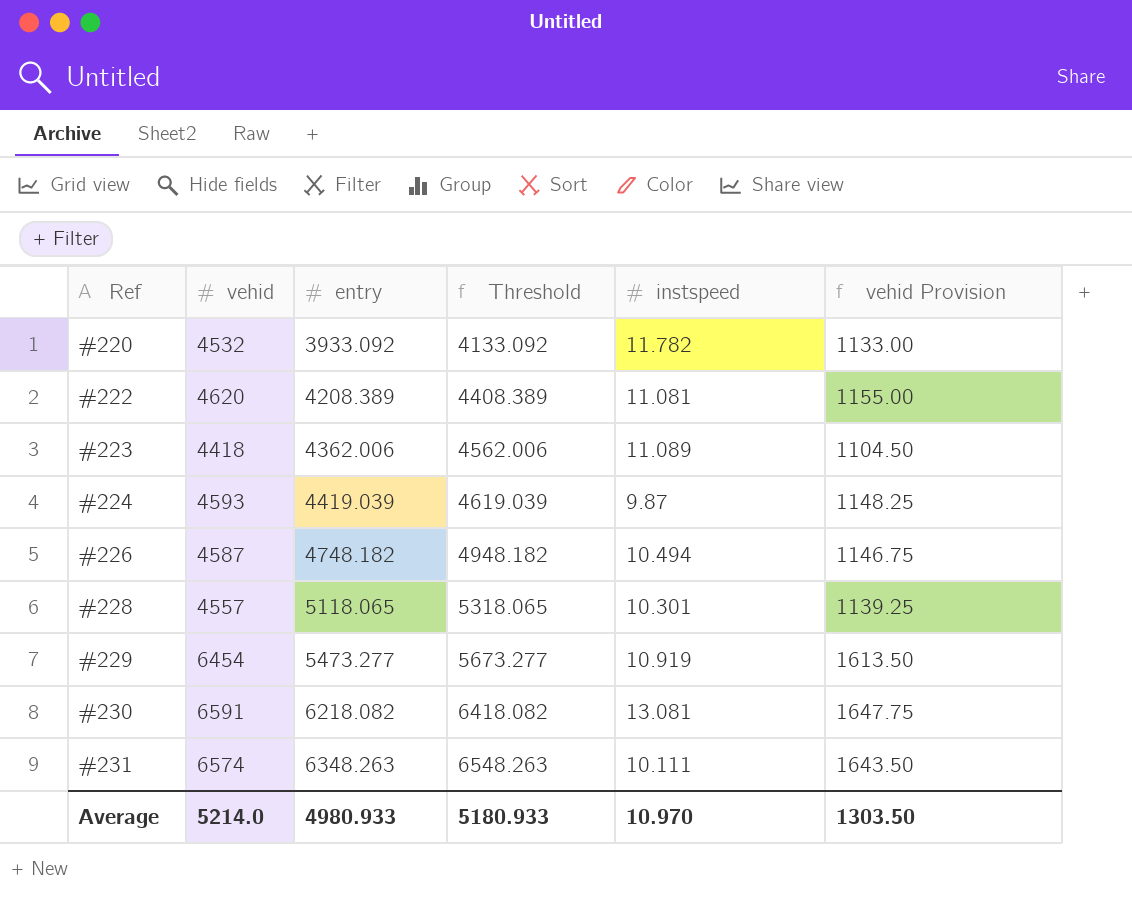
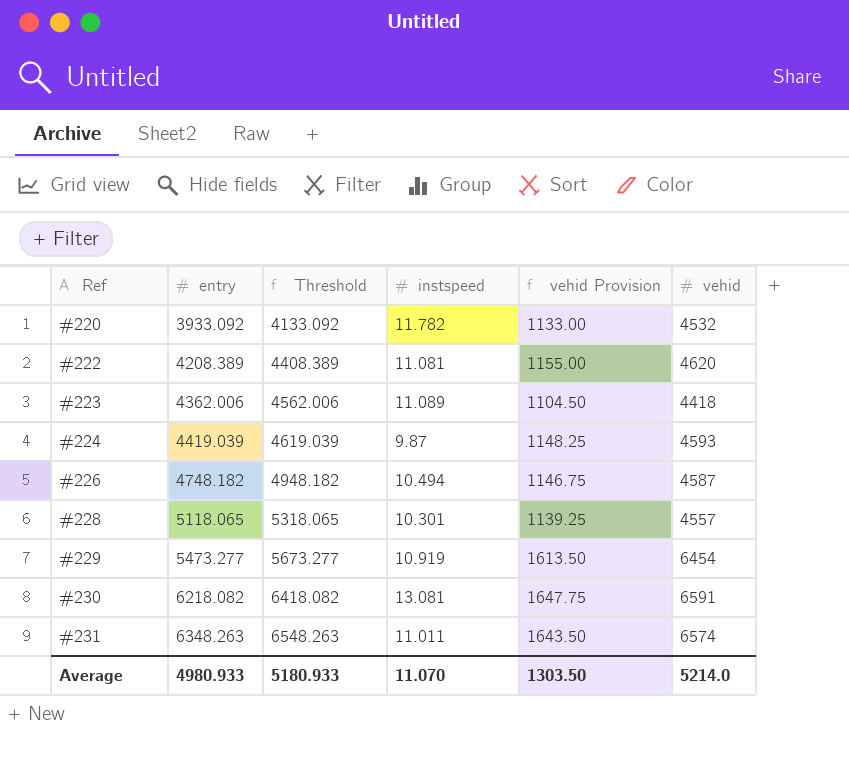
column vehid | position: 2 -> 6
#231 | instspeed: 10.111 -> 11.011
Average | instspeed: 10.970 -> 11.070

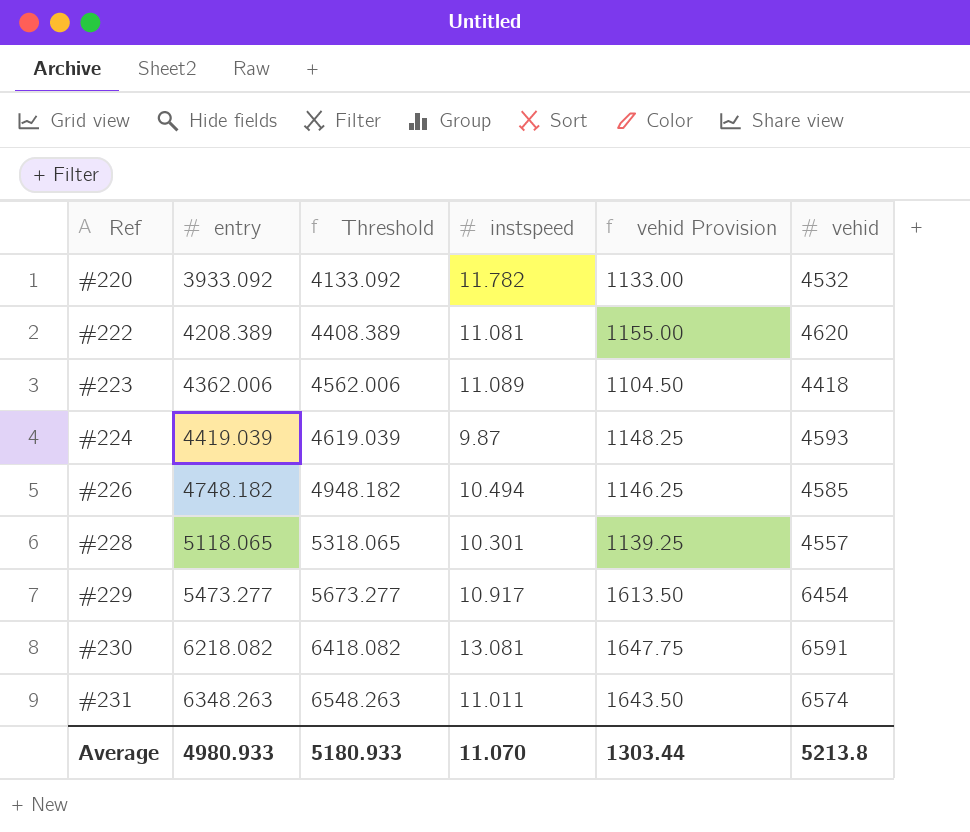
#226 | vehid Provision: 1146.75 -> 1146.25
#226 | vehid: 4587 -> 4585
#229 | instspeed: 10.919 -> 10.917
Average | vehid Provision: 1303.50 -> 1303.44
Average | vehid: 5214.0 -> 5213.8

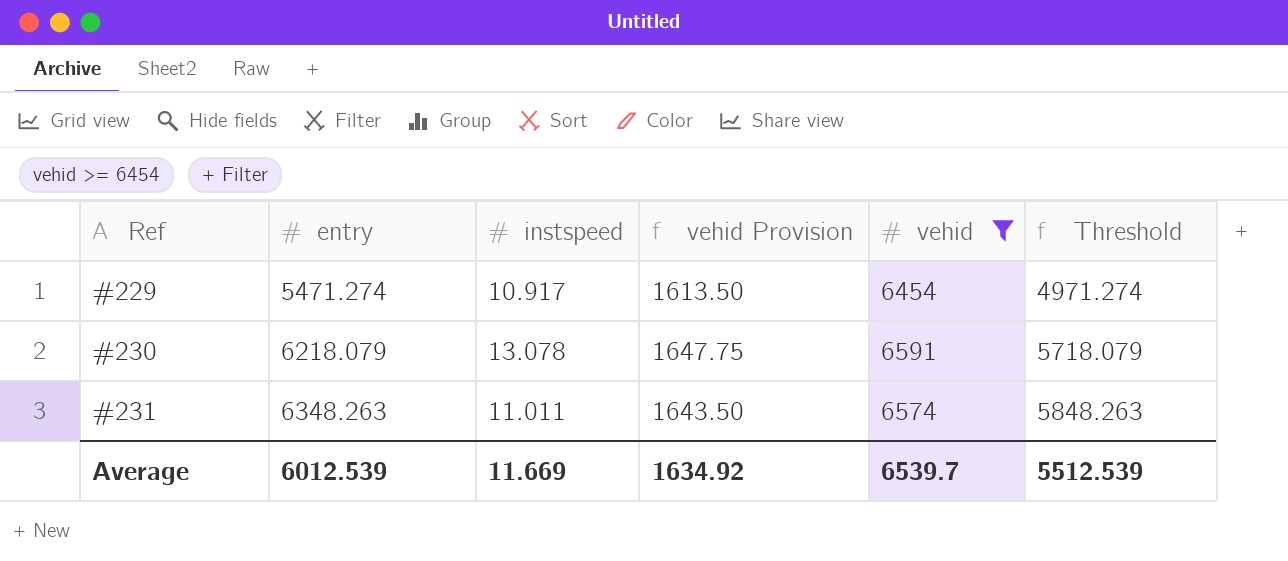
filter: none -> vehid >= 6454
column Threshold | formula: [entry] + 200 -> [entry] - 500
column Threshold | position: 3 -> 6
#229 | entry: 5473.277 -> 5471.274
#230 | entry: 6218.082 -> 6218.079
#230 | instspeed: 13.081 -> 13.078
Average | entry: 4980.933 -> 6012.539
Average | instspeed: 11.070 -> 11.669
Average | vehid Provision: 1303.44 -> 1634.92
Average | vehid: 5213.8 -> 6539.7
Average | Threshold: 5180.933 -> 5512.539

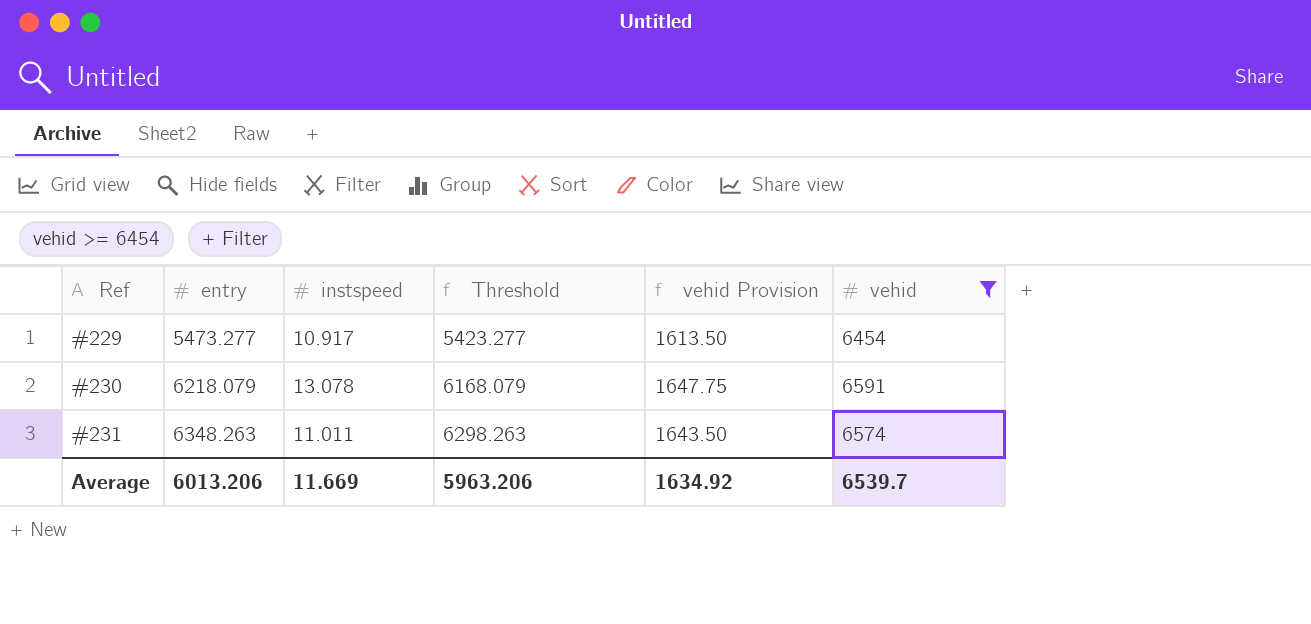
column Threshold | formula: [entry] - 500 -> [entry] - 50
column Threshold | position: 6 -> 4
#229 | entry: 5471.274 -> 5473.277
Average | entry: 6012.539 -> 6013.206
Average | Threshold: 5512.539 -> 5963.206

